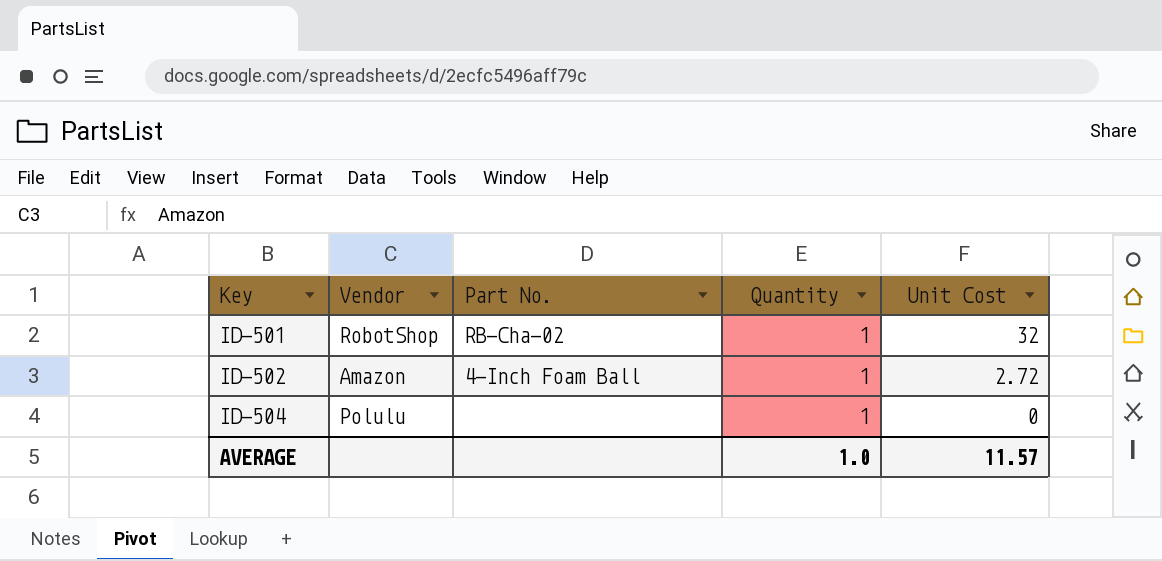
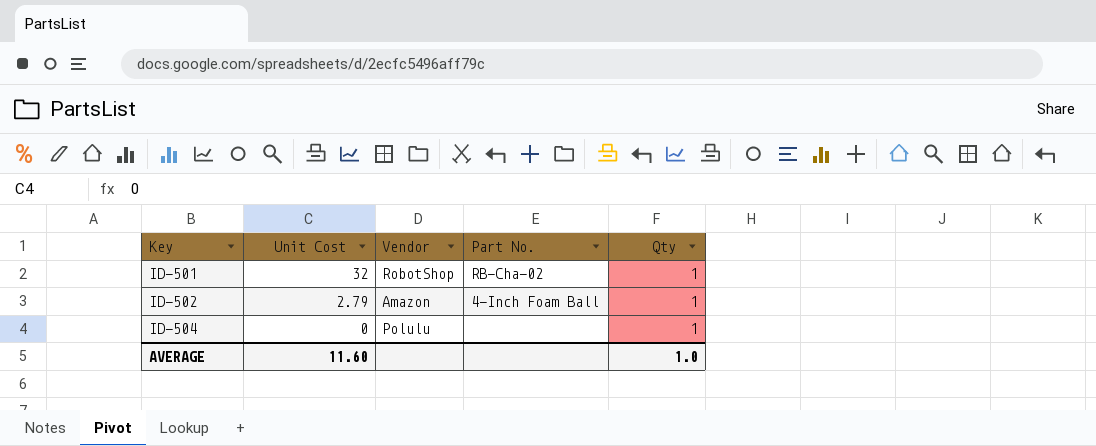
column Unit Cost | position: 5 -> 2
column name: Quantity -> Qty
ID-502 | Unit Cost: 2.72 -> 2.79
AVERAGE | Unit Cost: 11.57 -> 11.60

